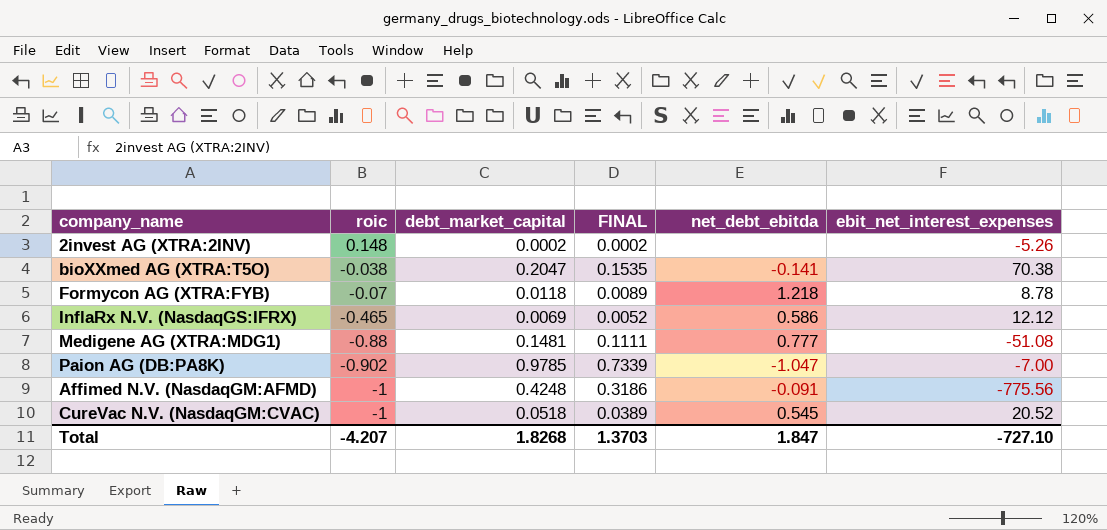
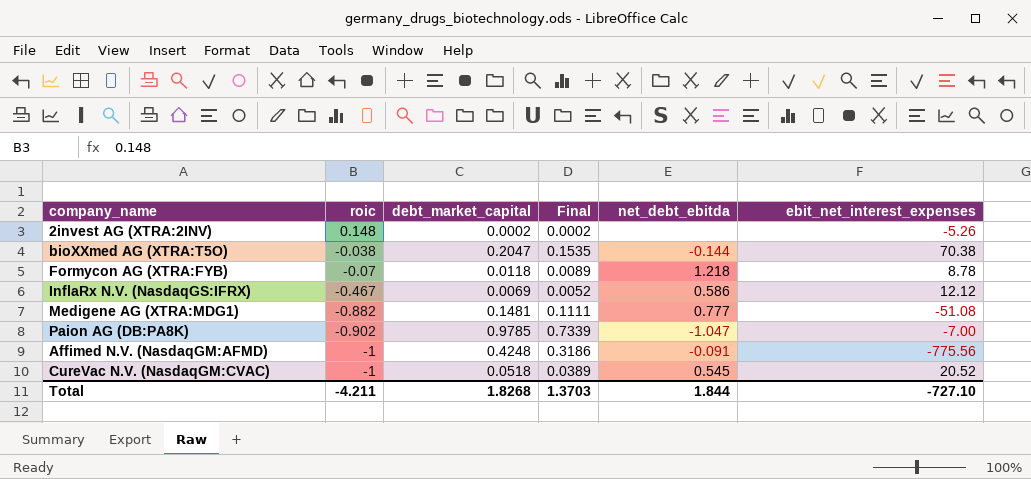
column name: FINAL -> Final
bioXXmed AG (XTRA:T5O) | net_debt_ebitda: -0.141 -> -0.144
InflaRx N.V. (NasdaqGS:IFRX) | roic: -0.465 -> -0.467
Medigene AG (XTRA:MDG1) | roic: -0.88 -> -0.882
Total | roic: -4.207 -> -4.211
Total | net_debt_ebitda: 1.847 -> 1.844

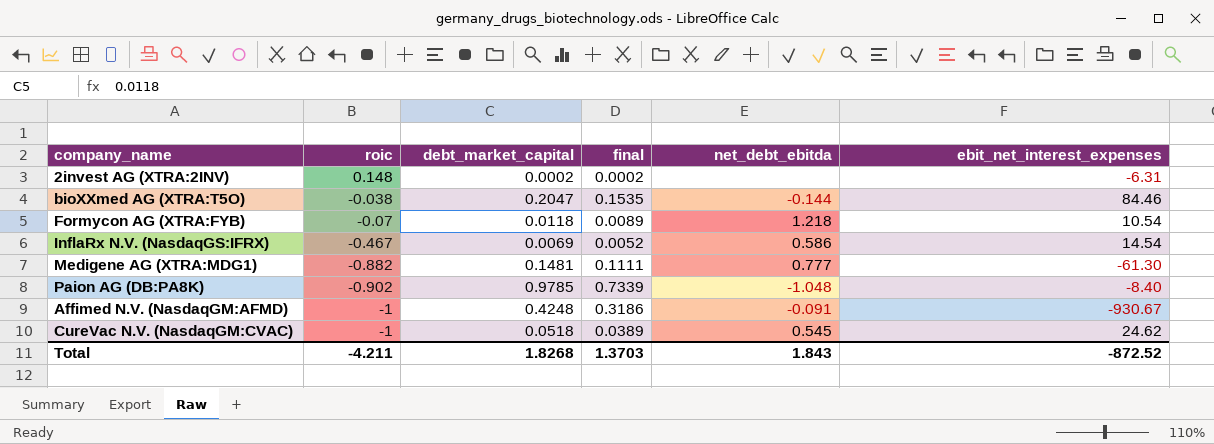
column name: Final -> final
2invest AG (XTRA:2INV) | ebit_net_interest_expenses: -5.26 -> -6.31
bioXXmed AG (XTRA:T5O) | ebit_net_interest_expenses: 70.38 -> 84.46
Formycon AG (XTRA:FYB) | ebit_net_interest_expenses: 8.78 -> 10.54
InflaRx N.V. (NasdaqGS:IFRX) | ebit_net_interest_expenses: 12.12 -> 14.54
Medigene AG (XTRA:MDG1) | ebit_net_interest_expenses: -51.08 -> -61.30
Paion AG (DB:PA8K) | net_debt_ebitda: -1.047 -> -1.048
Paion AG (DB:PA8K) | ebit_net_interest_expenses: -7.00 -> -8.40
Affimed N.V. (NasdaqGM:AFMD) | ebit_net_interest_expenses: -775.56 -> -930.67
CureVac N.V. (NasdaqGM:CVAC) | ebit_net_interest_expenses: 20.52 -> 24.62
Total | net_debt_ebitda: 1.844 -> 1.843
Total | ebit_net_interest_expenses: -727.10 -> -872.52

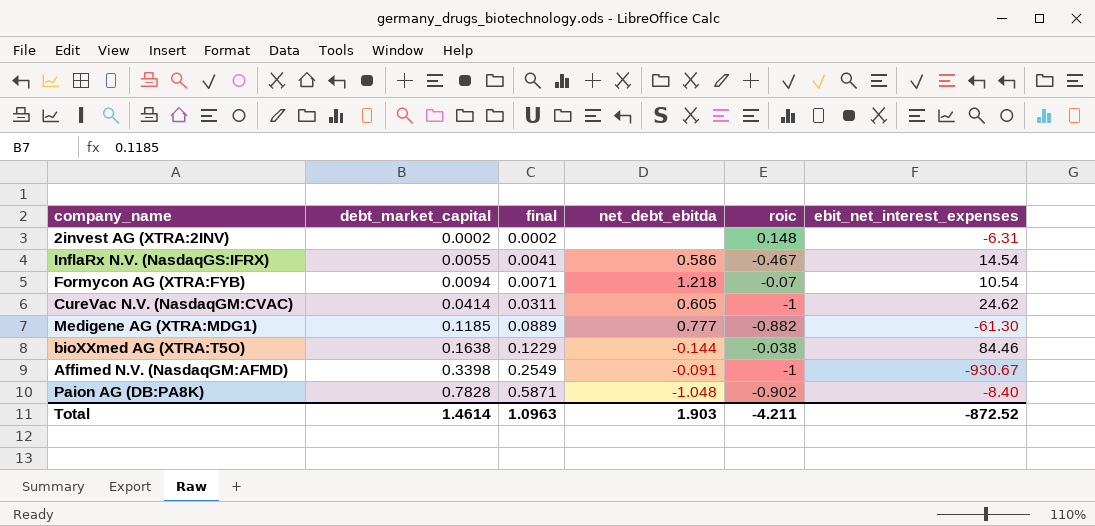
row order: roic descending -> debt_market_capital ascending
column roic | position: 2 -> 5
InflaRx N.V. (NasdaqGS:IFRX) | debt_market_capital: 0.0069 -> 0.0055
InflaRx N.V. (NasdaqGS:IFRX) | final: 0.0052 -> 0.0041
Formycon AG (XTRA:FYB) | debt_market_capital: 0.0118 -> 0.0094
Formycon AG (XTRA:FYB) | final: 0.0089 -> 0.0071
CureVac N.V. (NasdaqGM:CVAC) | debt_market_capital: 0.0518 -> 0.0414
CureVac N.V. (NasdaqGM:CVAC) | final: 0.0389 -> 0.0311
CureVac N.V. (NasdaqGM:CVAC) | net_debt_ebitda: 0.545 -> 0.605
Medigene AG (XTRA:MDG1) | debt_market_capital: 0.1481 -> 0.1185
Medigene AG (XTRA:MDG1) | final: 0.1111 -> 0.0889
bioXXmed AG (XTRA:T5O) | debt_market_capital: 0.2047 -> 0.1638
bioXXmed AG (XTRA:T5O) | final: 0.1535 -> 0.1229
Affimed N.V. (NasdaqGM:AFMD) | debt_market_capital: 0.4248 -> 0.3398
Affimed N.V. (NasdaqGM:AFMD) | final: 0.3186 -> 0.2549
Paion AG (DB:PA8K) | debt_market_capital: 0.9785 -> 0.7828
Paion AG (DB:PA8K) | final: 0.7339 -> 0.5871
Total | debt_market_capital: 1.8268 -> 1.4614
Total | final: 1.3703 -> 1.0963
Total | net_debt_ebitda: 1.843 -> 1.903

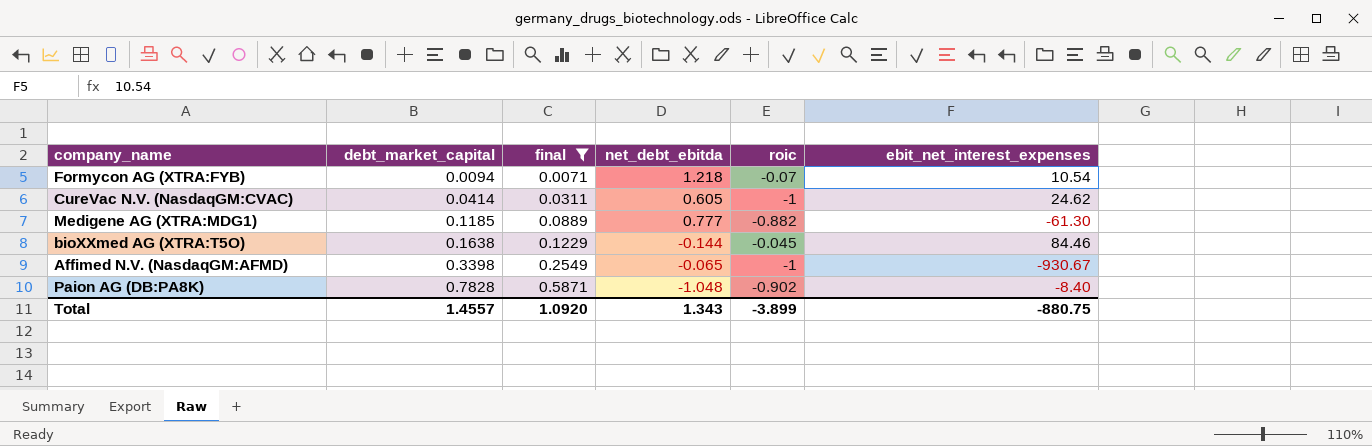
filter: none -> final >= 0.0071
bioXXmed AG (XTRA:T5O) | roic: -0.038 -> -0.045
Affimed N.V. (NasdaqGM:AFMD) | net_debt_ebitda: -0.091 -> -0.065
Total | debt_market_capital: 1.4614 -> 1.4557
Total | final: 1.0963 -> 1.0920
Total | net_debt_ebitda: 1.903 -> 1.343
Total | roic: -4.211 -> -3.899
Total | ebit_net_interest_expenses: -872.52 -> -880.75

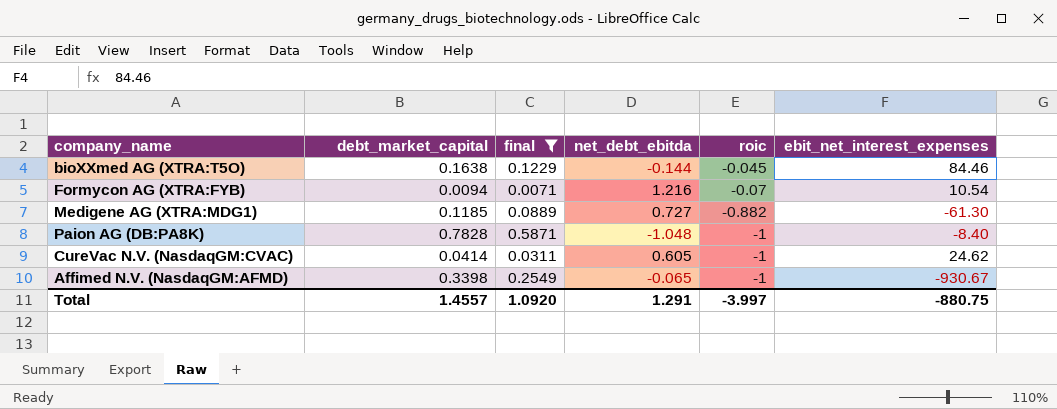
row order: debt_market_capital ascending -> roic descending
Formycon AG (XTRA:FYB) | net_debt_ebitda: 1.218 -> 1.216
Medigene AG (XTRA:MDG1) | net_debt_ebitda: 0.777 -> 0.727
Paion AG (DB:PA8K) | roic: -0.902 -> -1
Total | net_debt_ebitda: 1.343 -> 1.291
Total | roic: -3.899 -> -3.997

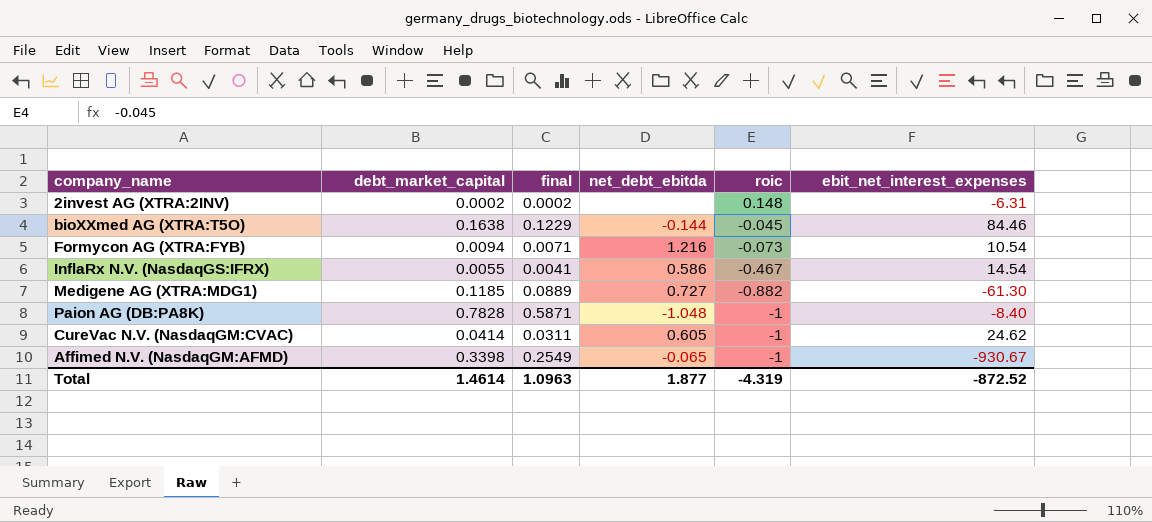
filter: final >= 0.0071 -> none
Formycon AG (XTRA:FYB) | roic: -0.07 -> -0.073
Total | debt_market_capital: 1.4557 -> 1.4614
Total | final: 1.0920 -> 1.0963
Total | net_debt_ebitda: 1.291 -> 1.877
Total | roic: -3.997 -> -4.319
Total | ebit_net_interest_expenses: -880.75 -> -872.52

